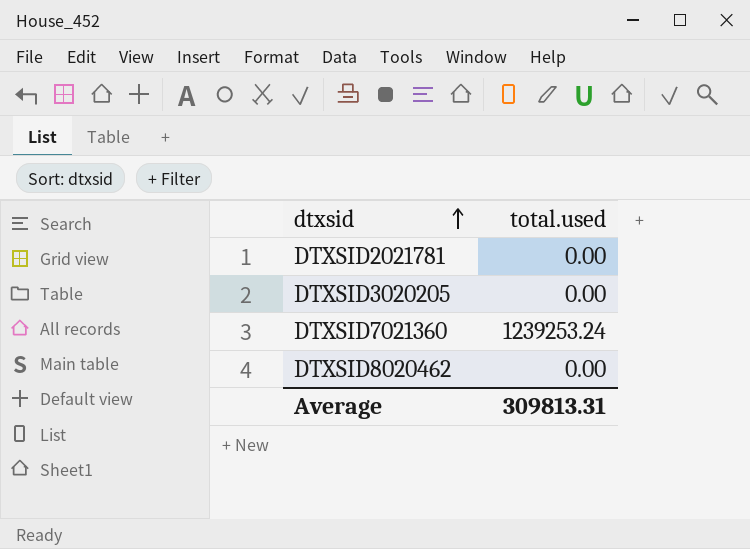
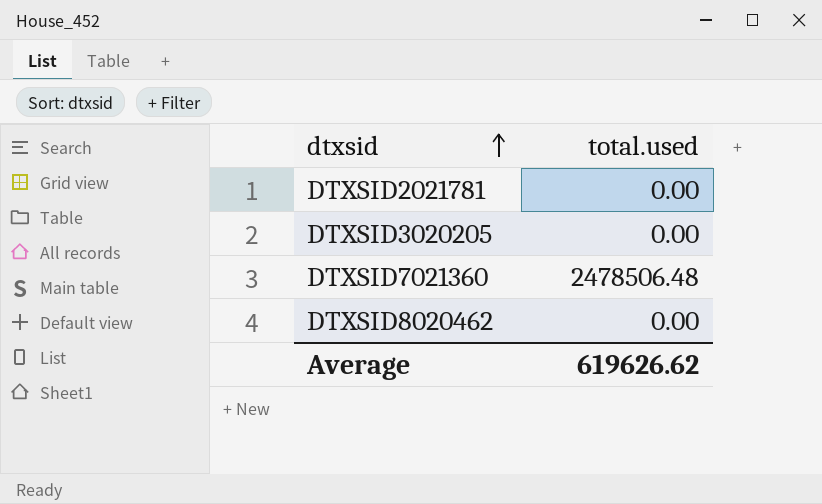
DTXSID7021360 | total.used: 1239253.24 -> 2478506.48
Average | total.used: 309813.31 -> 619626.62

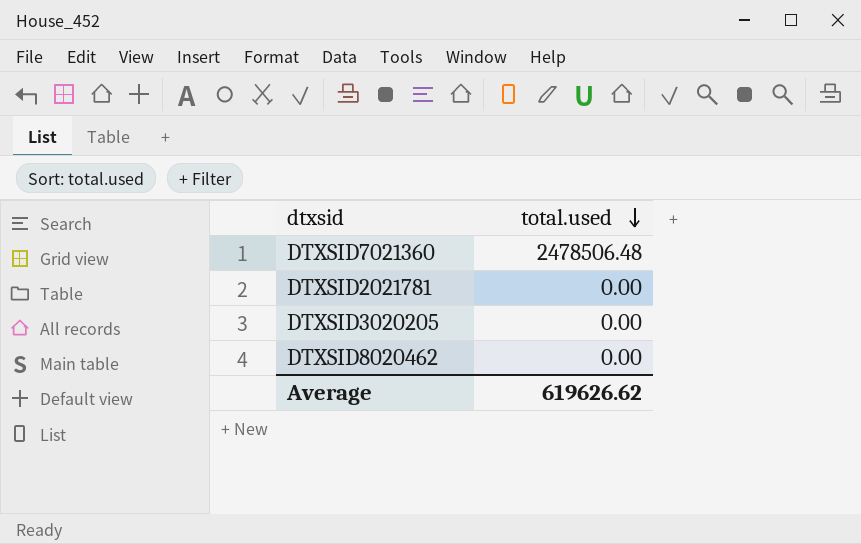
row order: dtxsid ascending -> total.used descending

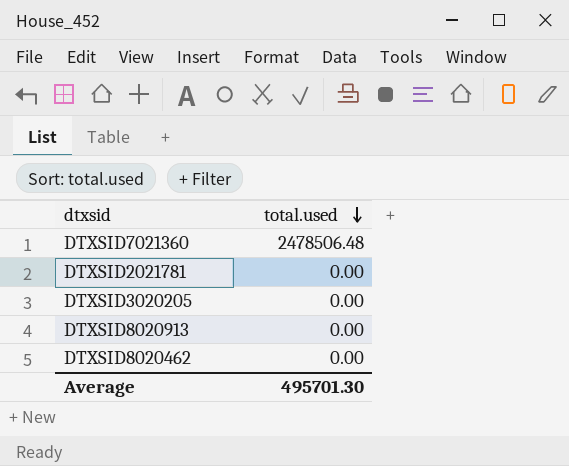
row DTXSID8020913: none -> 0.00
Average | total.used: 619626.62 -> 495701.30

